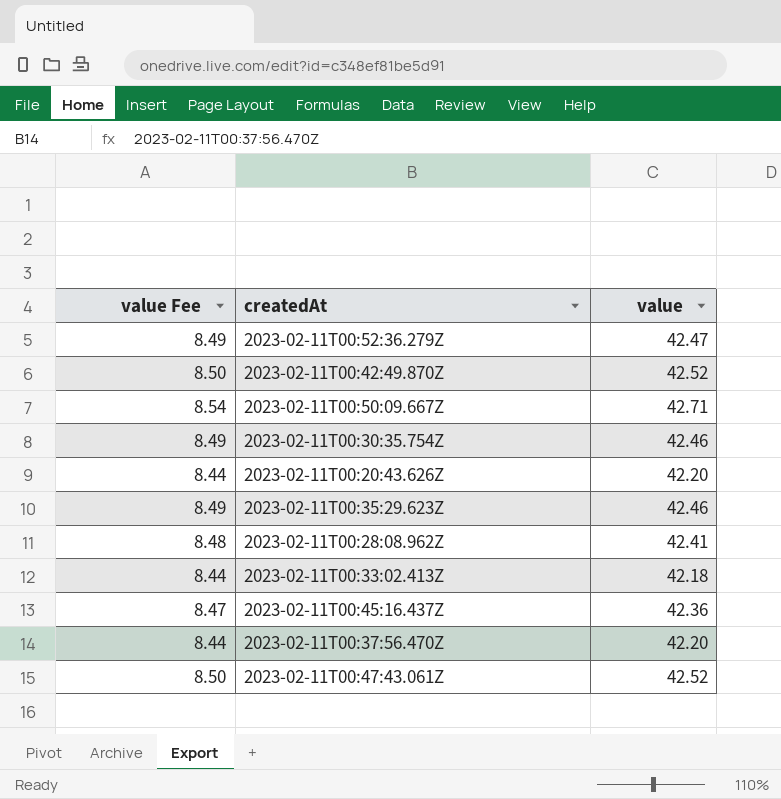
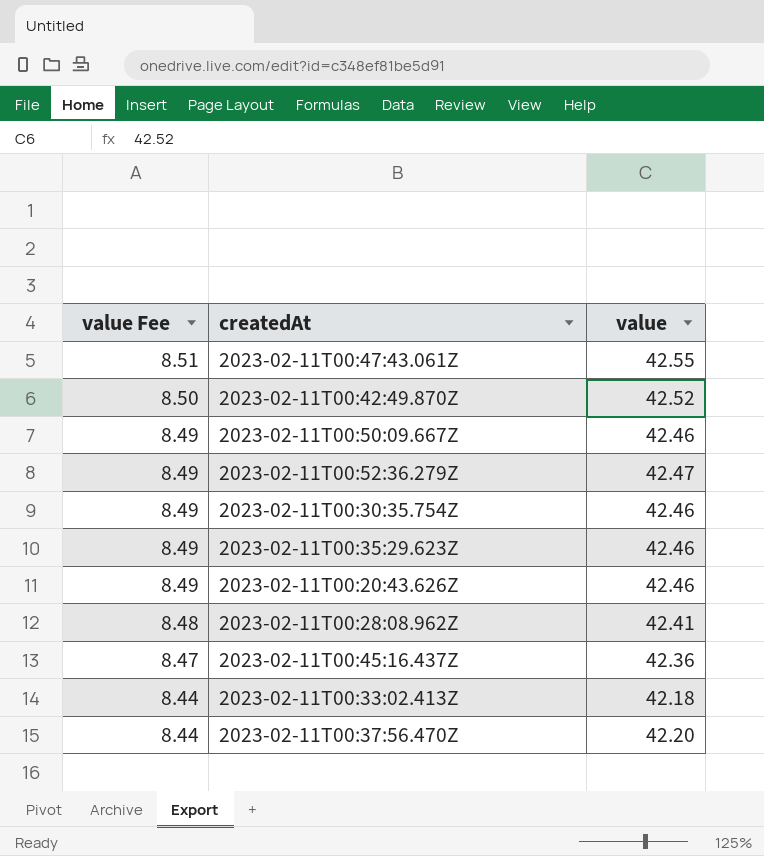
row order: none -> value Fee descending
2023-02-11T00:47:43.061Z | value Fee: 8.50 -> 8.51
2023-02-11T00:47:43.061Z | value: 42.52 -> 42.55
2023-02-11T00:50:09.667Z | value Fee: 8.54 -> 8.49
2023-02-11T00:50:09.667Z | value: 42.71 -> 42.46
2023-02-11T00:20:43.626Z | value Fee: 8.44 -> 8.49
2023-02-11T00:20:43.626Z | value: 42.20 -> 42.46

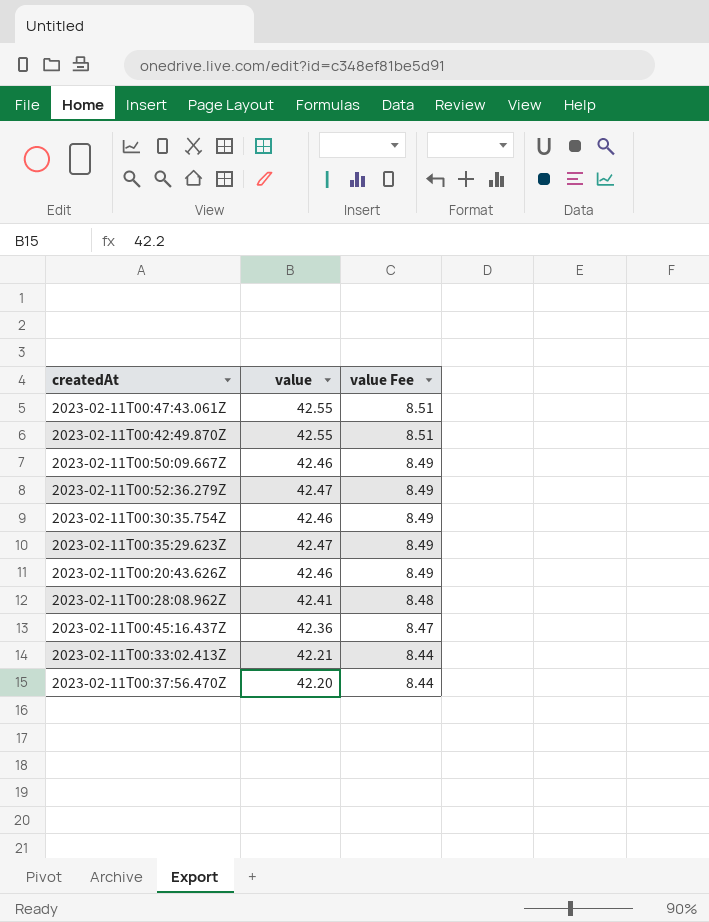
column value Fee | position: 1 -> 3
2023-02-11T00:42:49.870Z | value: 42.52 -> 42.55
2023-02-11T00:42:49.870Z | value Fee: 8.50 -> 8.51
2023-02-11T00:35:29.623Z | value: 42.46 -> 42.47
2023-02-11T00:33:02.413Z | value: 42.18 -> 42.21

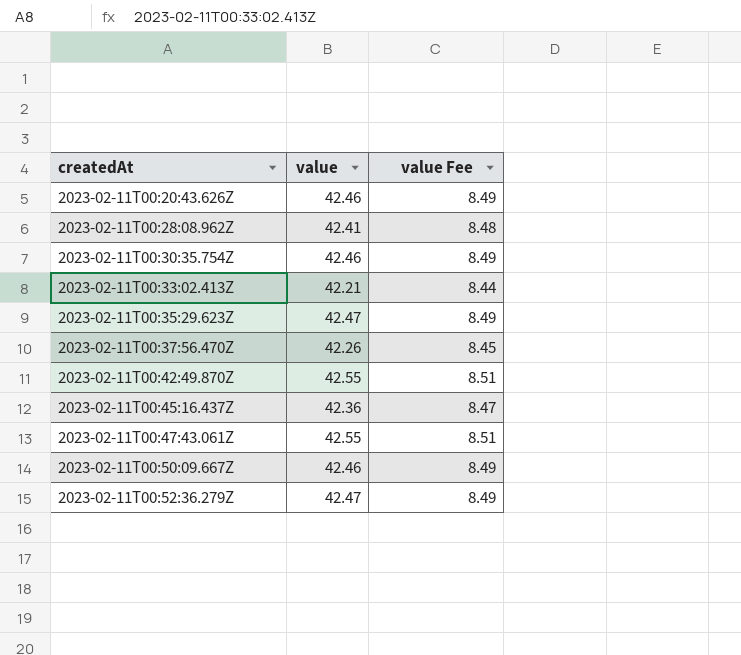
row order: value Fee descending -> createdAt ascending
2023-02-11T00:37:56.470Z | value: 42.20 -> 42.26
2023-02-11T00:37:56.470Z | value Fee: 8.44 -> 8.45

